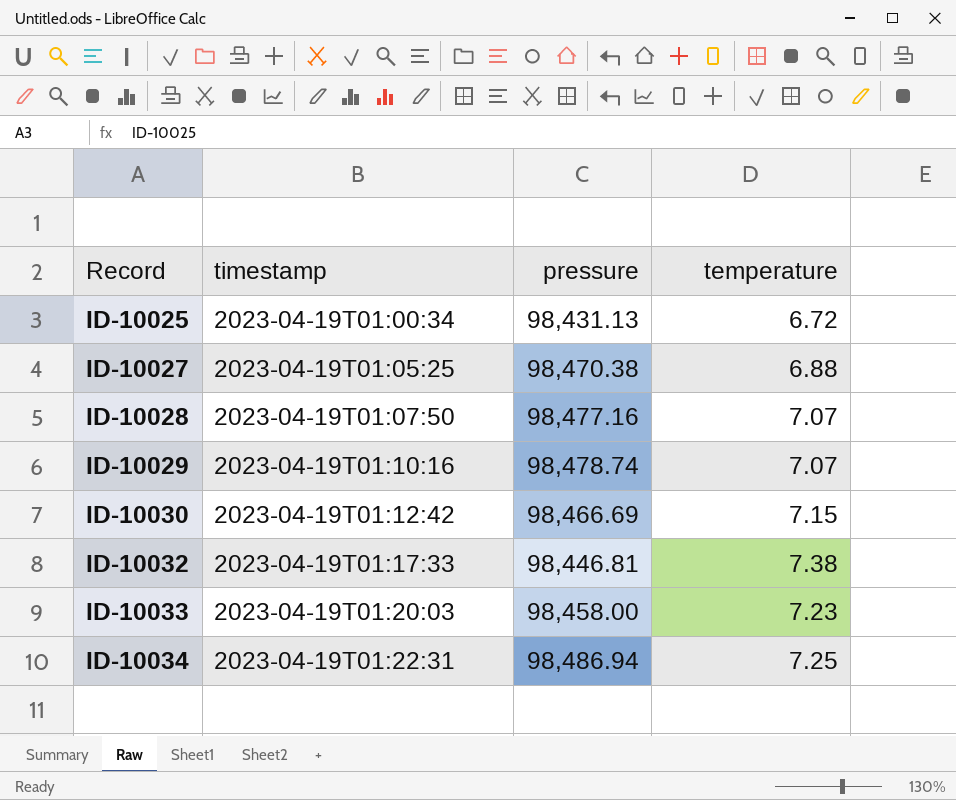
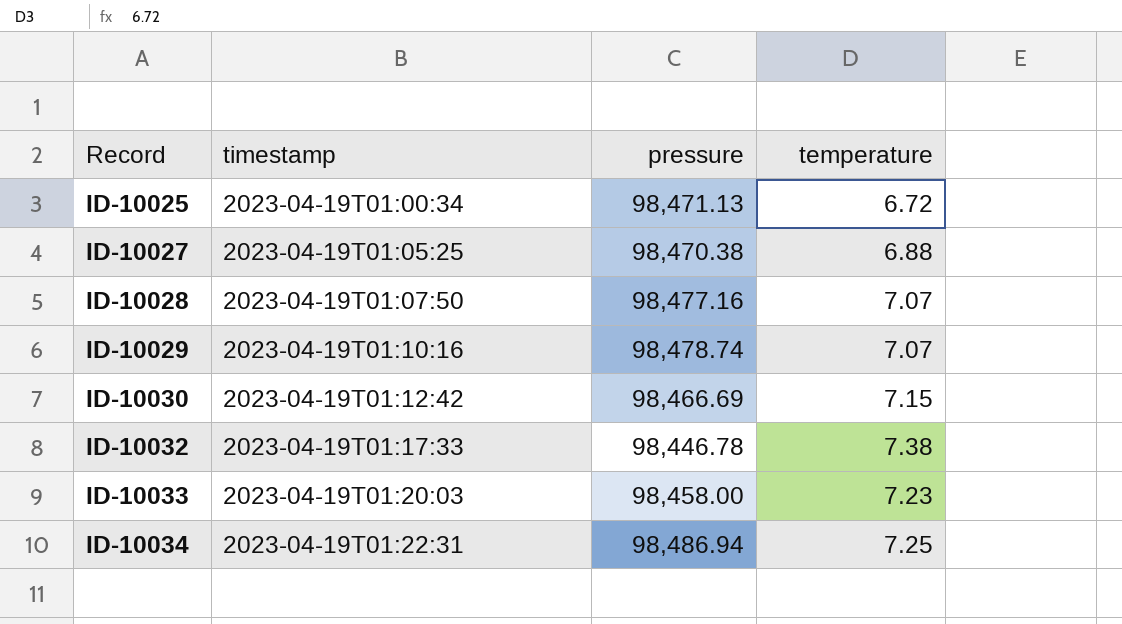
ID-10025 | pressure: 98,431.13 -> 98,471.13
ID-10032 | pressure: 98,446.81 -> 98,446.78

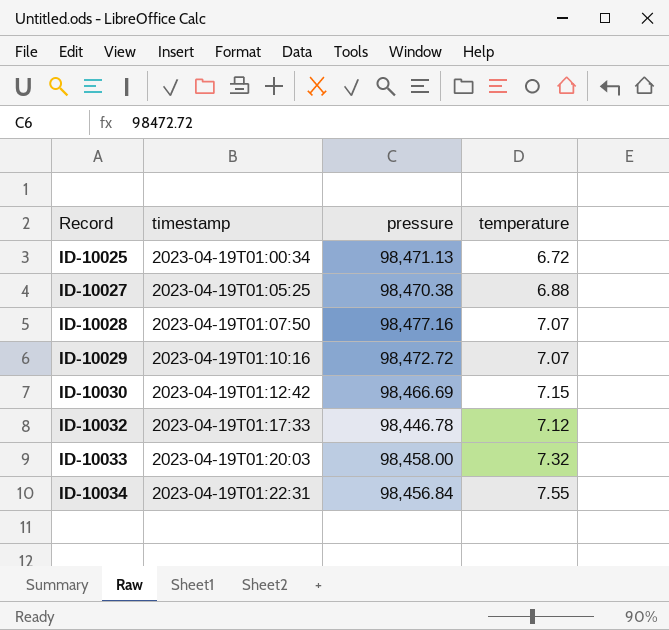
ID-10029 | pressure: 98,478.74 -> 98,472.72
ID-10032 | temperature: 7.38 -> 7.12
ID-10033 | temperature: 7.23 -> 7.32
ID-10034 | pressure: 98,486.94 -> 98,456.84
ID-10034 | temperature: 7.25 -> 7.55

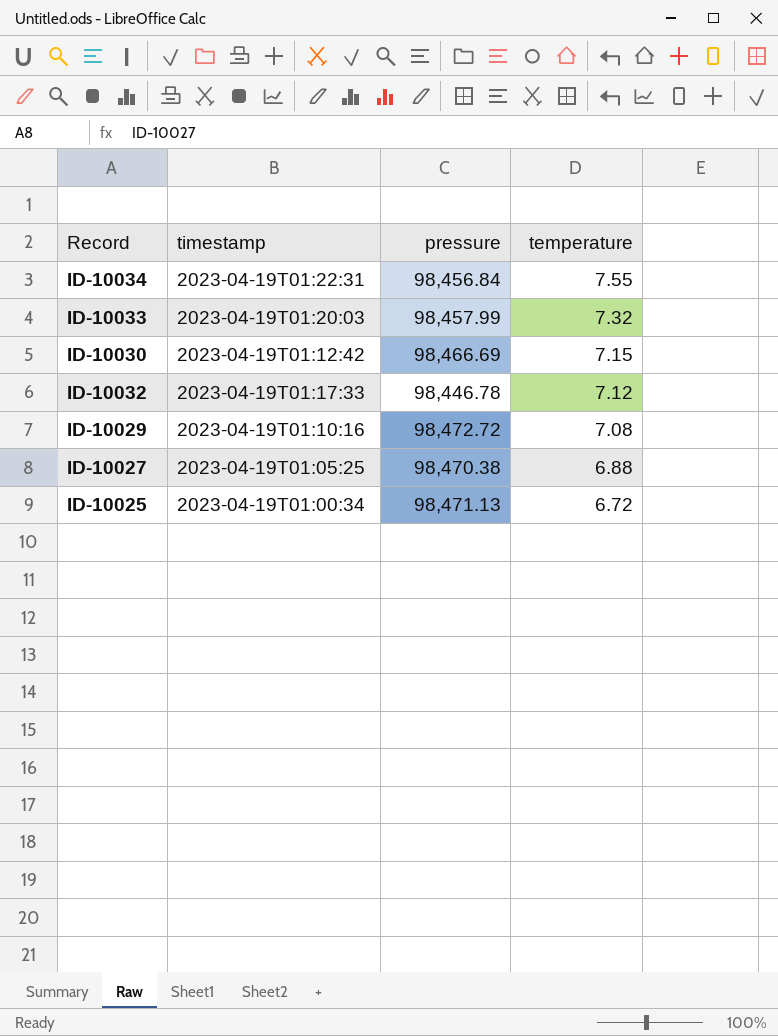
row order: Record ascending -> temperature descending
row ID-10028: 2023-04-19T01:07:50 | 98,477.16 | 7.07 -> none
ID-10033 | pressure: 98,458.00 -> 98,457.99
ID-10029 | temperature: 7.07 -> 7.08

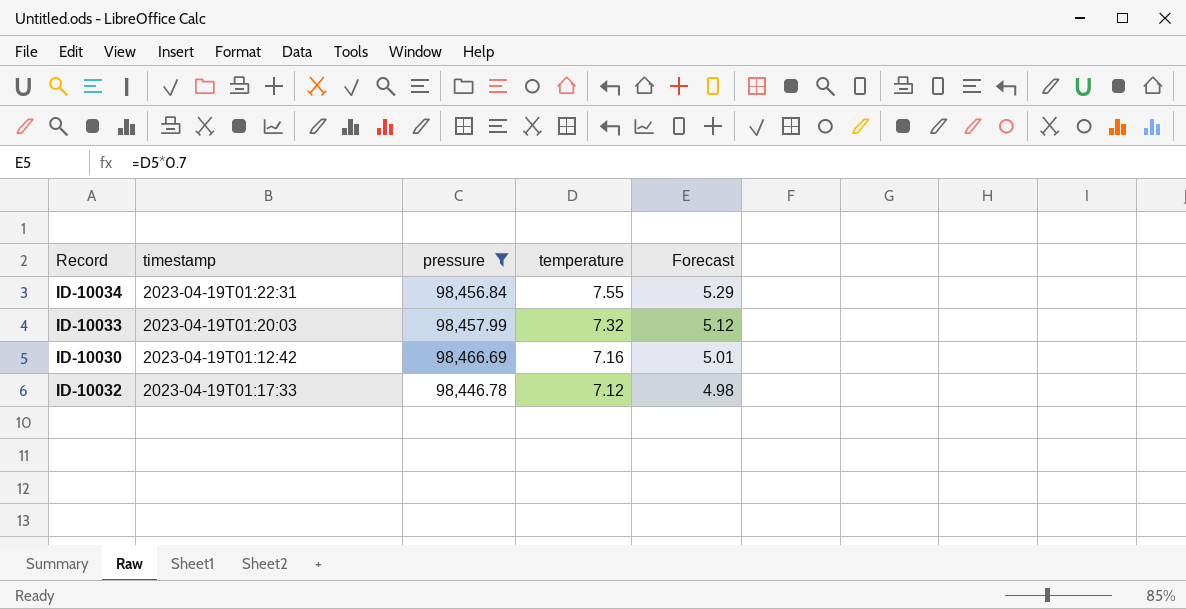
filter: none -> pressure <= 98,466.69
column Forecast | formula: none -> [temperature] * 0.7
ID-10030 | temperature: 7.15 -> 7.16

